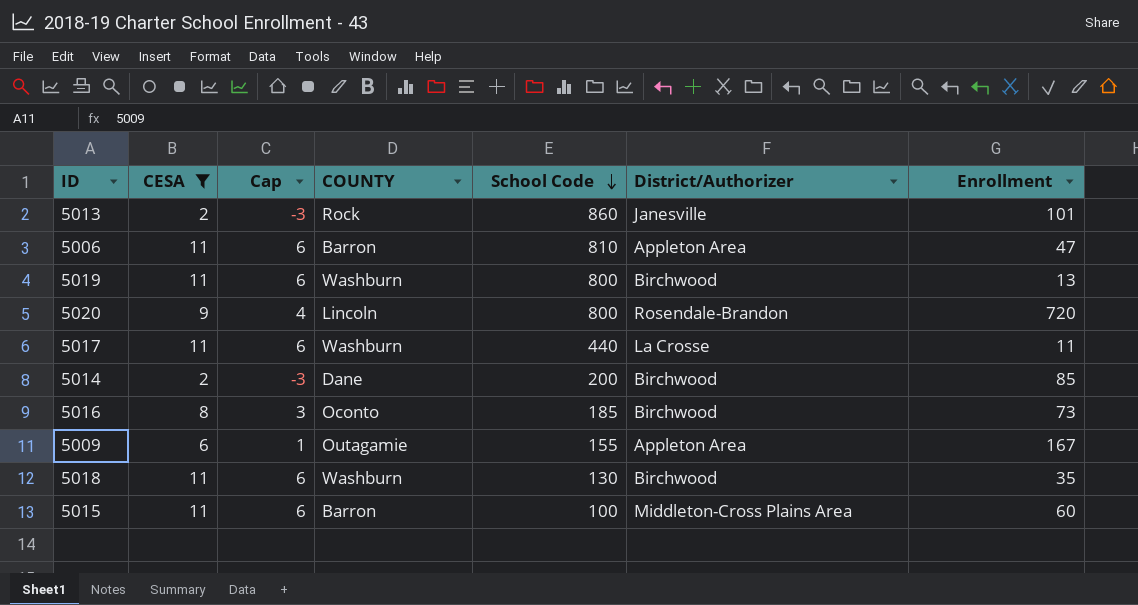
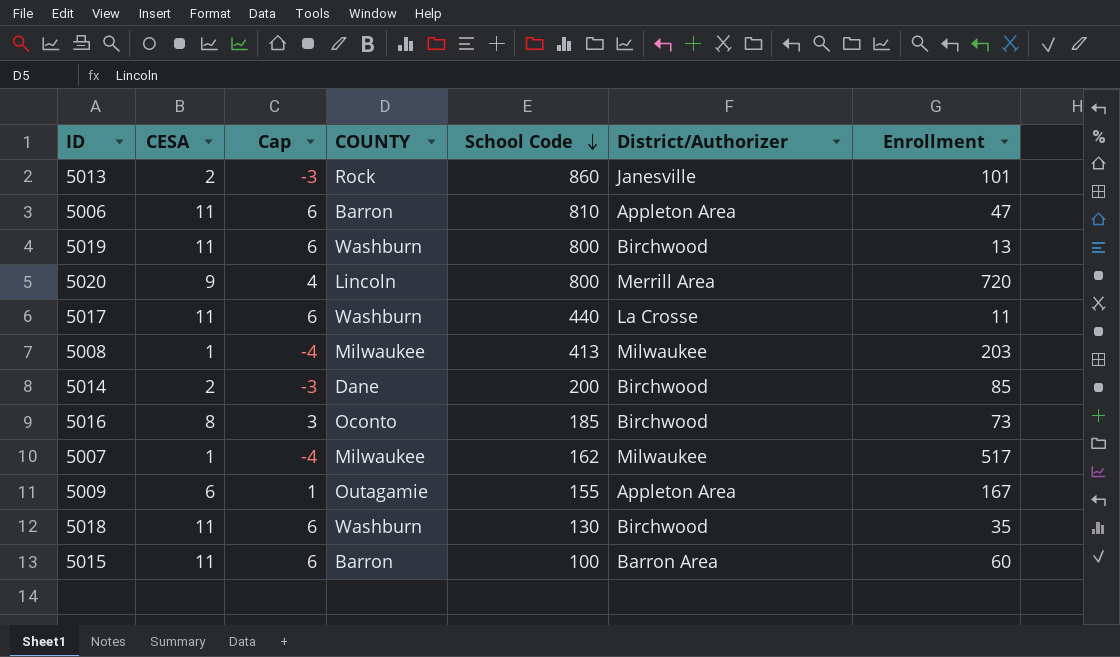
filter: CESA != 1 -> none
5020 | District/Authorizer: Rosendale-Brandon -> Merrill Area
5015 | District/Authorizer: Middleton-Cross Plains Area -> Barron Area

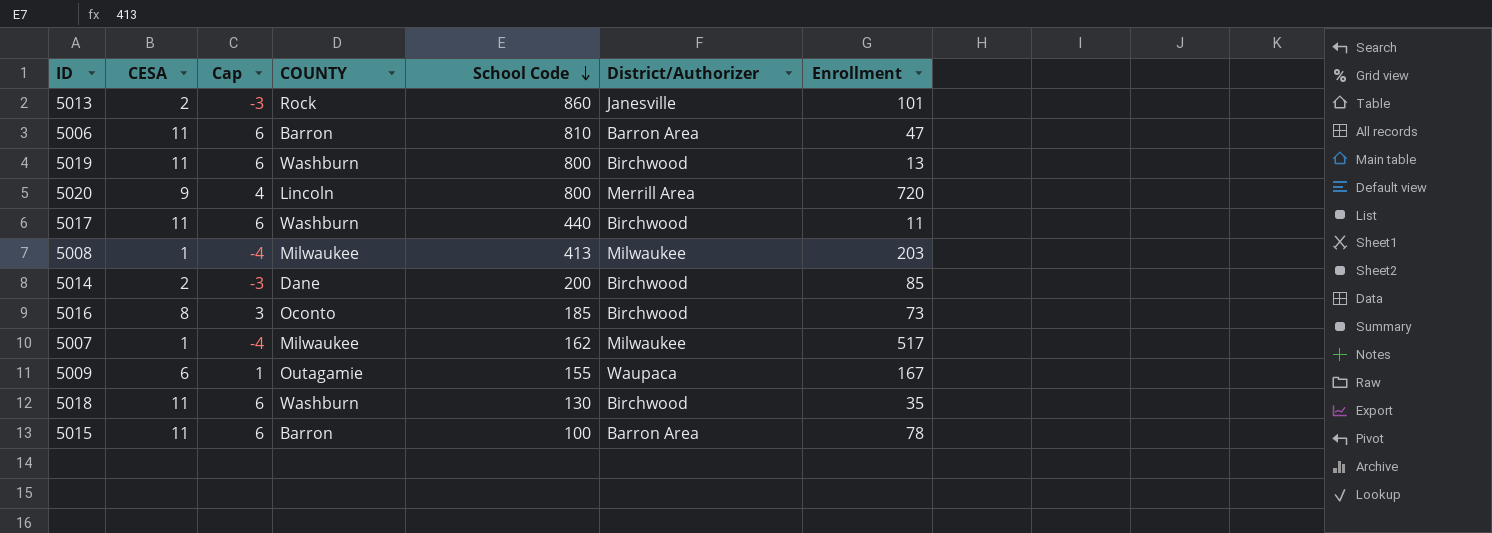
5006 | District/Authorizer: Appleton Area -> Barron Area
5017 | District/Authorizer: La Crosse -> Birchwood
5009 | District/Authorizer: Appleton Area -> Waupaca
5015 | Enrollment: 60 -> 78

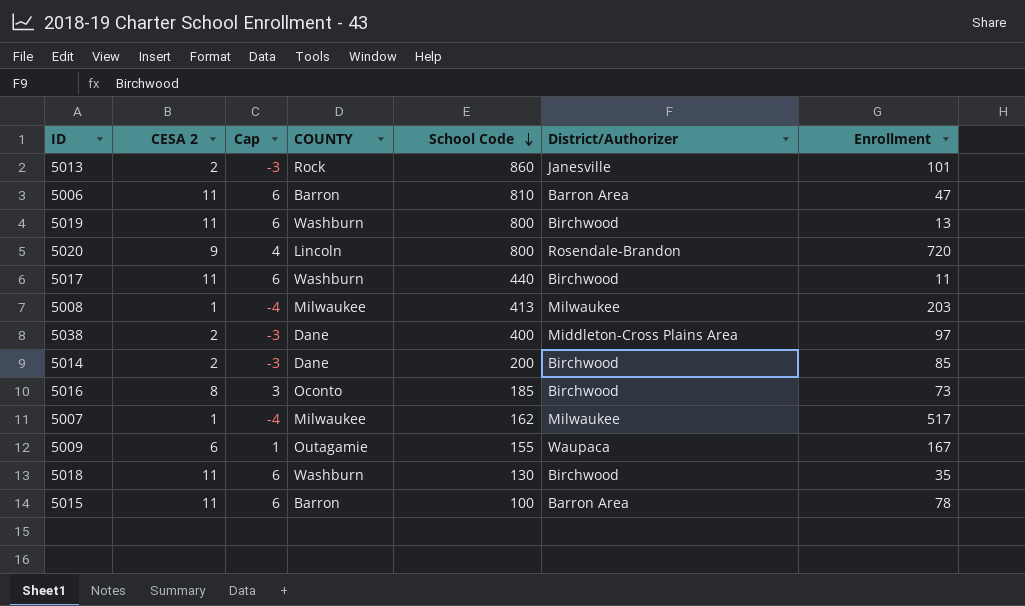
column name: CESA -> CESA 2
5020 | District/Authorizer: Merrill Area -> Rosendale-Brandon
row 5038: none -> 2 | -3 | Dane | 400 | Middleton-Cross Plains Area | 97

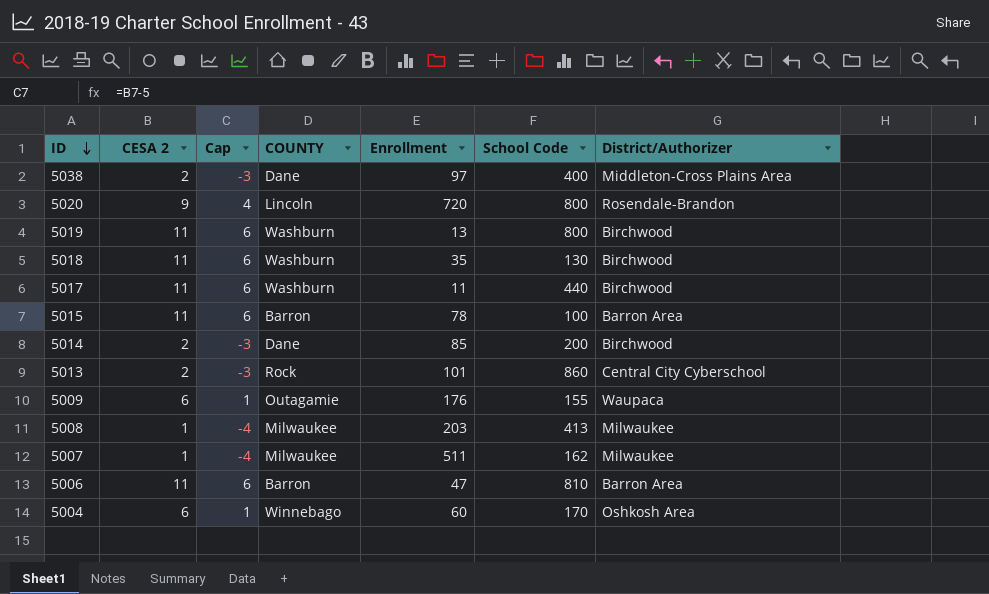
row order: School Code descending -> ID descending
column Enrollment | position: 7 -> 5
row 5016: 8 | 3 | Oconto | 185 | Birchwood | 73 -> none
5013 | District/Authorizer: Janesville -> Central City Cyberschool
5009 | Enrollment: 167 -> 176
5007 | Enrollment: 517 -> 511
row 5004: none -> 6 | 1 | Winnebago | 60 | 170 | Oshkosh Area

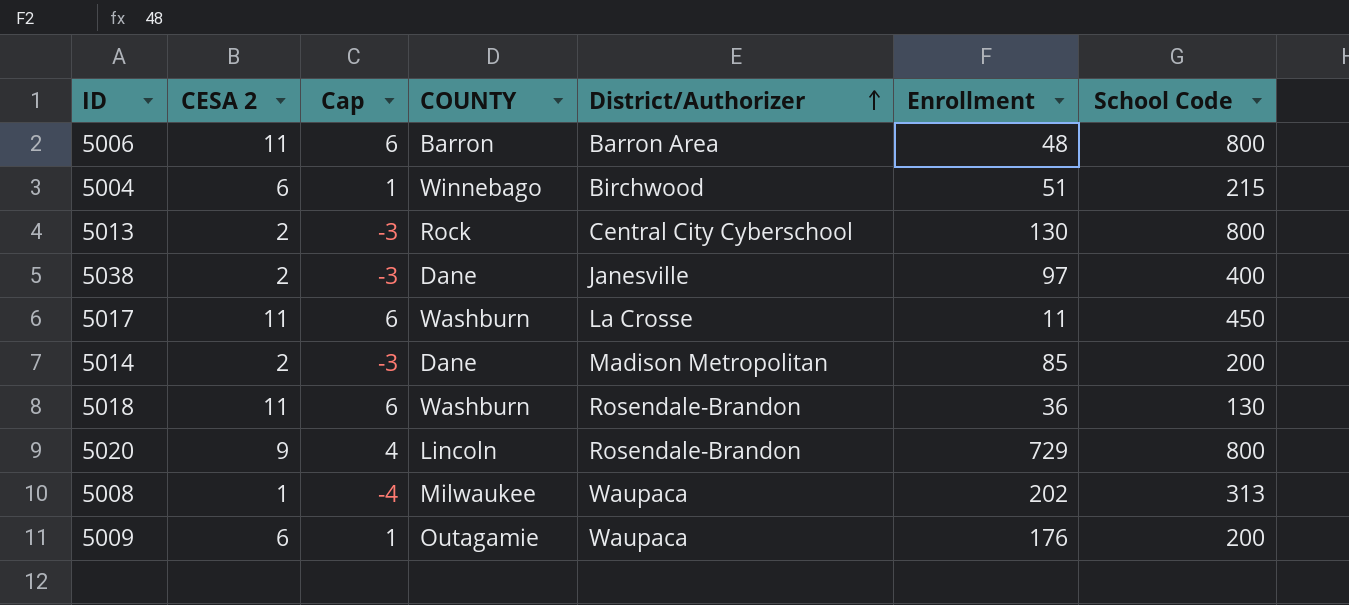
row order: ID descending -> District/Authorizer ascending
column District/Authorizer | position: 7 -> 5
row 5019: 11 | 6 | Washburn | 13 | 800 | Birchwood -> none
row 5015: 11 | 6 | Barron | 78 | 100 | Barron Area -> none
row 5007: 1 | -4 | Milwaukee | 511 | 162 | Milwaukee -> none
5006 | Enrollment: 47 -> 48
5006 | School Code: 810 -> 800
5004 | District/Authorizer: Oshkosh Area -> Birchwood
5004 | Enrollment: 60 -> 51
5004 | School Code: 170 -> 215
5013 | Enrollment: 101 -> 130
5013 | School Code: 860 -> 800
5038 | District/Authorizer: Middleton-Cross Plains Area -> Janesville
5017 | District/Authorizer: Birchwood -> La Crosse
5017 | School Code: 440 -> 450
5014 | District/Authorizer: Birchwood -> Madison Metropolitan
5018 | District/Authorizer: Birchwood -> Rosendale-Brandon
5018 | Enrollment: 35 -> 36
5020 | Enrollment: 720 -> 729
5008 | District/Authorizer: Milwaukee -> Waupaca
5008 | Enrollment: 203 -> 202
5008 | School Code: 413 -> 313
5009 | School Code: 155 -> 200

